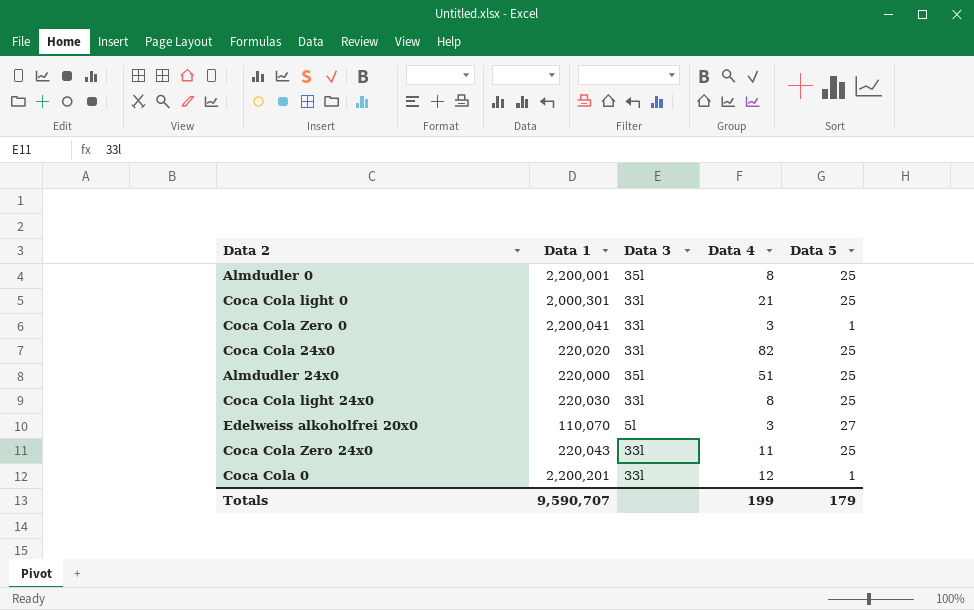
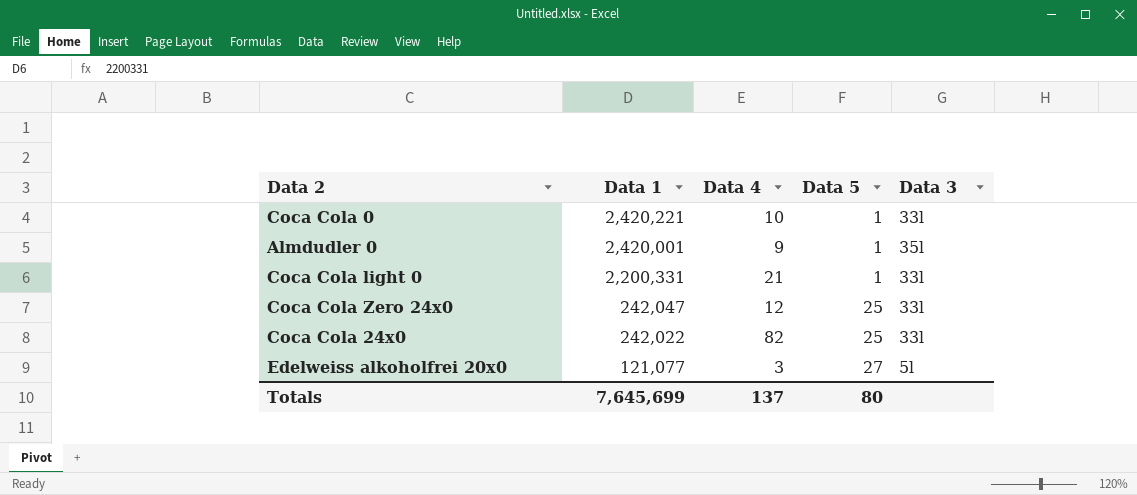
row order: none -> Data 1 descending
column Data 3 | position: 3 -> 5
row Coca Cola Zero 0: 2,200,041 | 33l | 3 | 1 -> none
row Almdudler 24x0: 220,000 | 35l | 51 | 25 -> none
row Coca Cola light 24x0: 220,030 | 33l | 8 | 25 -> none
Coca Cola 0 | Data 1: 2,200,201 -> 2,420,221
Coca Cola 0 | Data 4: 12 -> 10
Almdudler 0 | Data 1: 2,200,001 -> 2,420,001
Almdudler 0 | Data 4: 8 -> 9
Almdudler 0 | Data 5: 25 -> 1
Coca Cola light 0 | Data 1: 2,000,301 -> 2,200,331
Coca Cola light 0 | Data 5: 25 -> 1
Coca Cola Zero 24x0 | Data 1: 220,043 -> 242,047
Coca Cola Zero 24x0 | Data 4: 11 -> 12
Coca Cola 24x0 | Data 1: 220,020 -> 242,022
Edelweiss alkoholfrei 20x0 | Data 1: 110,070 -> 121,077
Totals | Data 1: 9,590,707 -> 7,645,699
Totals | Data 4: 199 -> 137
Totals | Data 5: 179 -> 80

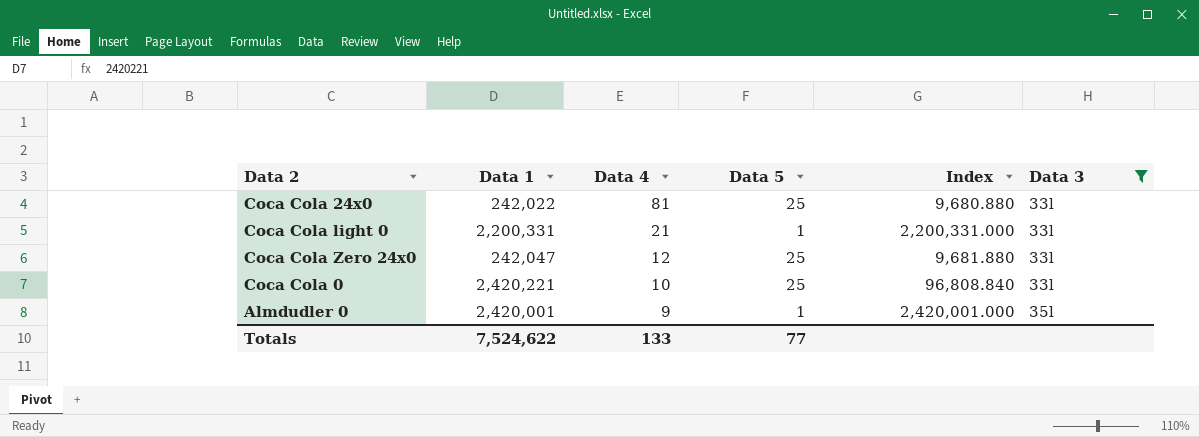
filter: none -> Data 3 != 5l
row order: Data 1 descending -> Data 4 descending
column Index | formula: none -> [Data 1] / [Data 5]
Coca Cola 24x0 | Data 4: 82 -> 81
Coca Cola 0 | Data 5: 1 -> 25
Totals | Data 1: 7,645,699 -> 7,524,622
Totals | Data 4: 137 -> 133
Totals | Data 5: 80 -> 77

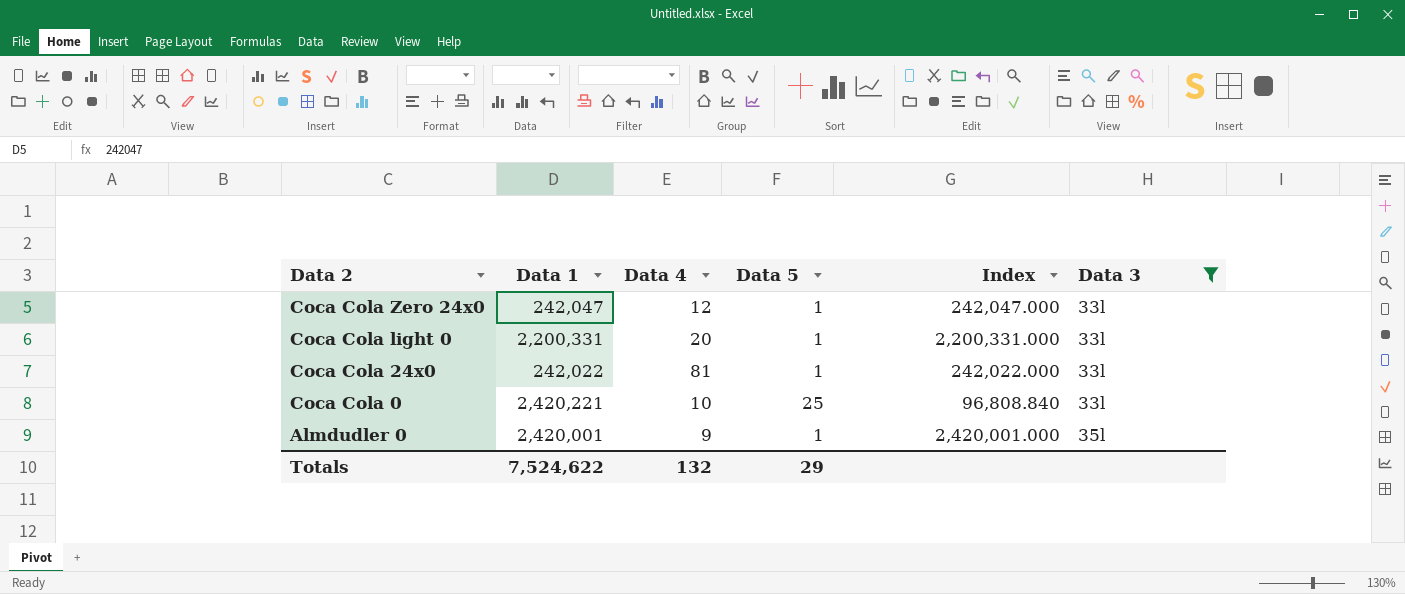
row order: Data 4 descending -> Data 2 descending
Coca Cola Zero 24x0 | Data 5: 25 -> 1
Coca Cola Zero 24x0 | Index: 9,681.880 -> 242,047.000
Coca Cola light 0 | Data 4: 21 -> 20
Coca Cola 24x0 | Data 5: 25 -> 1
Coca Cola 24x0 | Index: 9,680.880 -> 242,022.000
Totals | Data 4: 133 -> 132
Totals | Data 5: 77 -> 29

